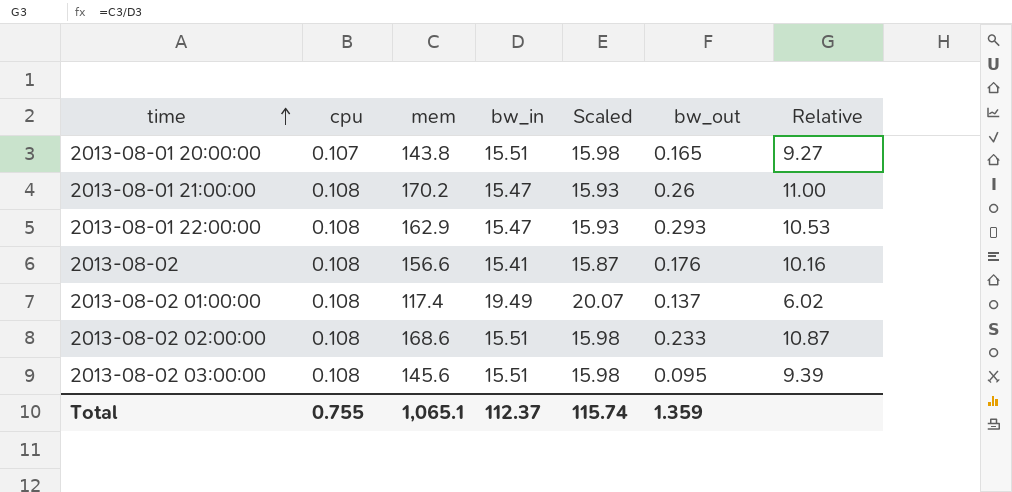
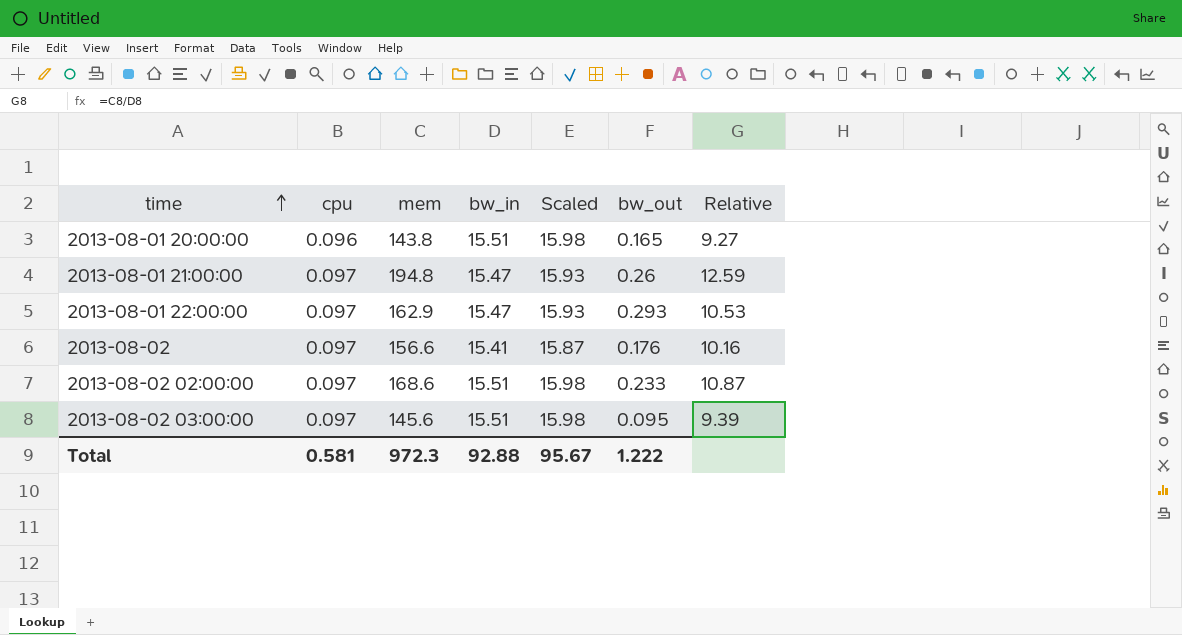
row 2013-08-02 01:00:00: 0.108 | 117.4 | 19.49 | 20.07 | 0.137 | 6.02 -> none
2013-08-01 20:00:00 | cpu: 0.107 -> 0.096
2013-08-01 21:00:00 | cpu: 0.108 -> 0.097
2013-08-01 21:00:00 | mem: 170.2 -> 194.8
2013-08-01 21:00:00 | Relative: 11.00 -> 12.59
2013-08-01 22:00:00 | cpu: 0.108 -> 0.097
2013-08-02 | cpu: 0.108 -> 0.097
2013-08-02 02:00:00 | cpu: 0.108 -> 0.097
2013-08-02 03:00:00 | cpu: 0.108 -> 0.097
Total | cpu: 0.755 -> 0.581
Total | mem: 1,065.1 -> 972.3
Total | bw_in: 112.37 -> 92.88
Total | Scaled: 115.74 -> 95.67
Total | bw_out: 1.359 -> 1.222

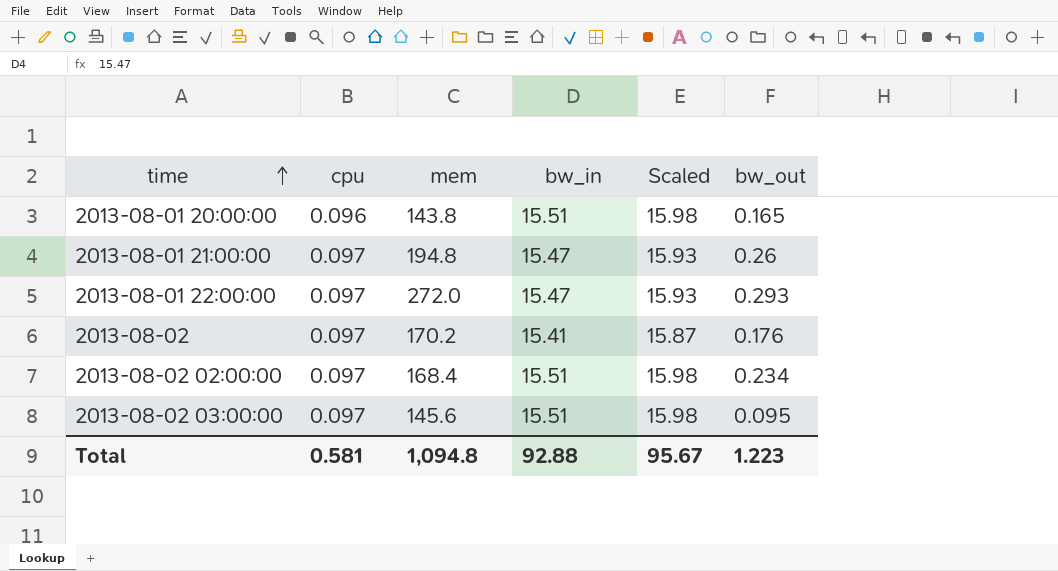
column Relative | formula: [mem] / [bw_in] -> none
2013-08-01 22:00:00 | mem: 162.9 -> 272.0
2013-08-02 | mem: 156.6 -> 170.2
2013-08-02 02:00:00 | mem: 168.6 -> 168.4
2013-08-02 02:00:00 | bw_out: 0.233 -> 0.234
Total | mem: 972.3 -> 1,094.8
Total | bw_out: 1.222 -> 1.223

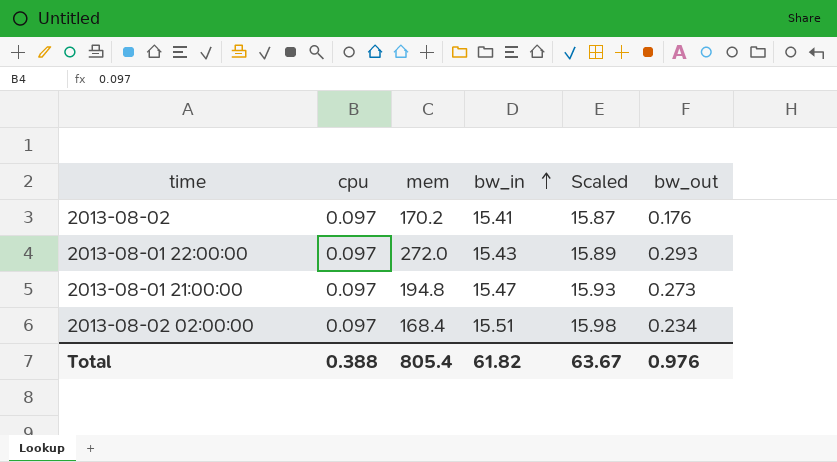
row order: time ascending -> bw_in ascending
row 2013-08-01 20:00:00: 0.096 | 143.8 | 15.51 | 15.98 | 0.165 -> none
row 2013-08-02 03:00:00: 0.097 | 145.6 | 15.51 | 15.98 | 0.095 -> none
2013-08-01 22:00:00 | bw_in: 15.47 -> 15.43
2013-08-01 22:00:00 | Scaled: 15.93 -> 15.89
2013-08-01 21:00:00 | bw_out: 0.26 -> 0.273
Total | cpu: 0.581 -> 0.388
Total | mem: 1,094.8 -> 805.4
Total | bw_in: 92.88 -> 61.82
Total | Scaled: 95.67 -> 63.67
Total | bw_out: 1.223 -> 0.976

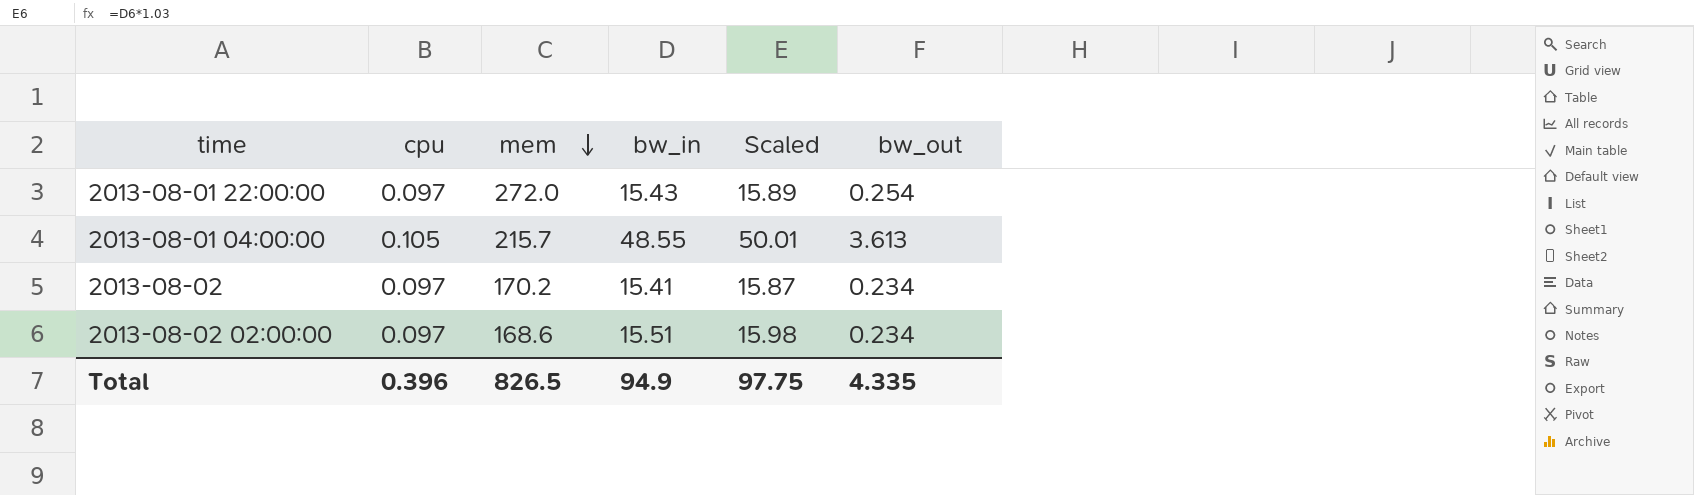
row order: bw_in ascending -> mem descending
row 2013-08-01 21:00:00: 0.097 | 194.8 | 15.47 | 15.93 | 0.273 -> none
2013-08-01 22:00:00 | bw_out: 0.293 -> 0.254
row 2013-08-01 04:00:00: none -> 0.105 | 215.7 | 48.55 | 50.01 | 3.613
2013-08-02 | bw_out: 0.176 -> 0.234
2013-08-02 02:00:00 | mem: 168.4 -> 168.6
Total | cpu: 0.388 -> 0.396
Total | mem: 805.4 -> 826.5
Total | bw_in: 61.82 -> 94.9
Total | Scaled: 63.67 -> 97.75
Total | bw_out: 0.976 -> 4.335

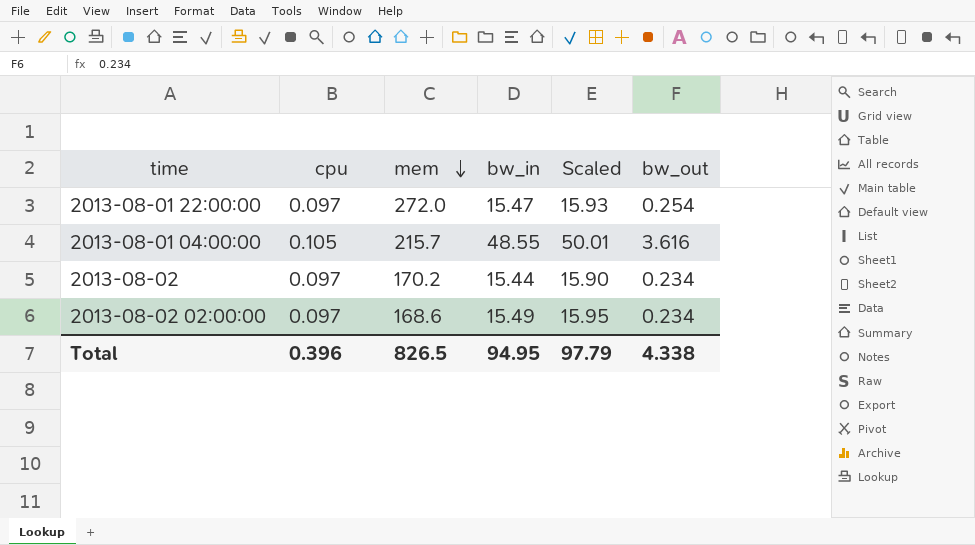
2013-08-01 22:00:00 | bw_in: 15.43 -> 15.47
2013-08-01 22:00:00 | Scaled: 15.89 -> 15.93
2013-08-01 04:00:00 | bw_out: 3.613 -> 3.616
2013-08-02 | bw_in: 15.41 -> 15.44
2013-08-02 | Scaled: 15.87 -> 15.90
2013-08-02 02:00:00 | bw_in: 15.51 -> 15.49
2013-08-02 02:00:00 | Scaled: 15.98 -> 15.95
Total | bw_in: 94.9 -> 94.95
Total | Scaled: 97.75 -> 97.79
Total | bw_out: 4.335 -> 4.338

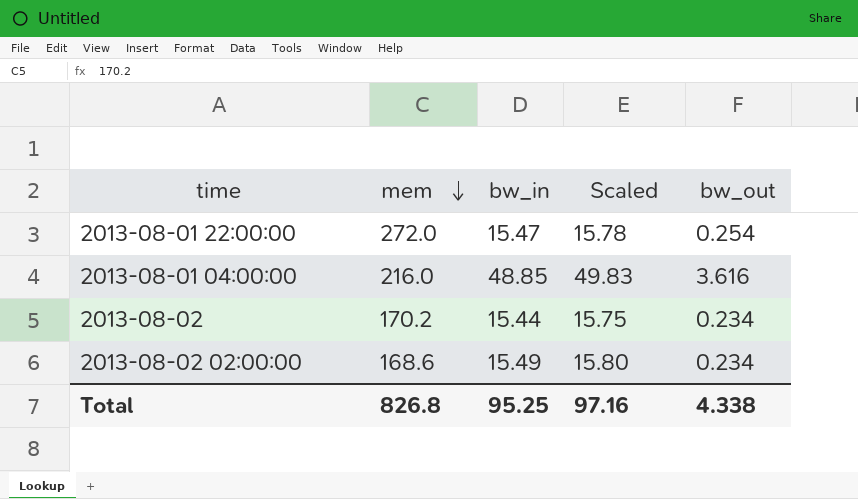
column cpu | position: 2 -> none
column Scaled | formula: [bw_in] * 1.03 -> [bw_in] * 1.02
2013-08-01 04:00:00 | mem: 215.7 -> 216.0
2013-08-01 04:00:00 | bw_in: 48.55 -> 48.85
Total | mem: 826.5 -> 826.8
Total | bw_in: 94.95 -> 95.25
Total | Scaled: 97.79 -> 97.16

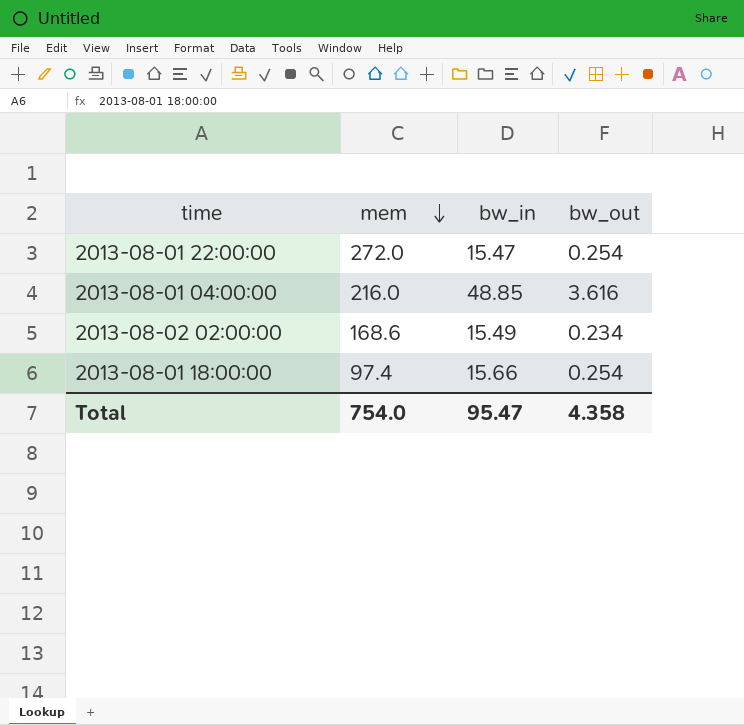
column Scaled | formula: [bw_in] * 1.02 -> none
row 2013-08-02: 170.2 | 15.44 | 15.75 | 0.234 -> none
row 2013-08-01 18:00:00: none -> 97.4 | 15.66 | 0.254
Total | mem: 826.8 -> 754.0
Total | bw_in: 95.25 -> 95.47
Total | bw_out: 4.338 -> 4.358

